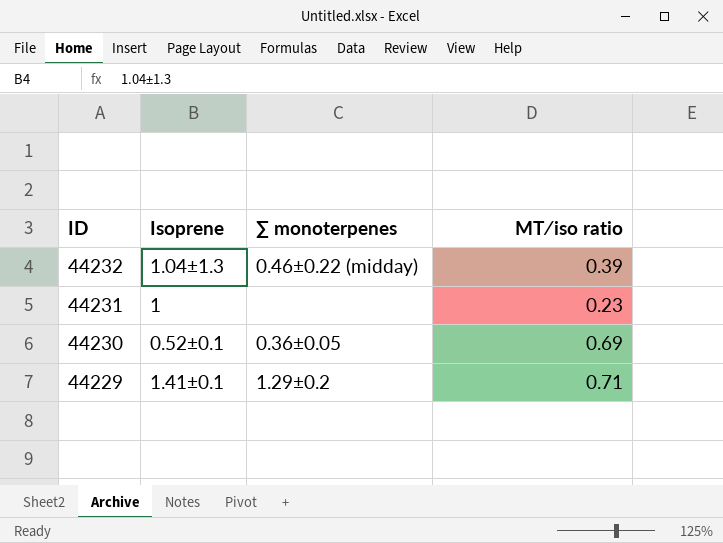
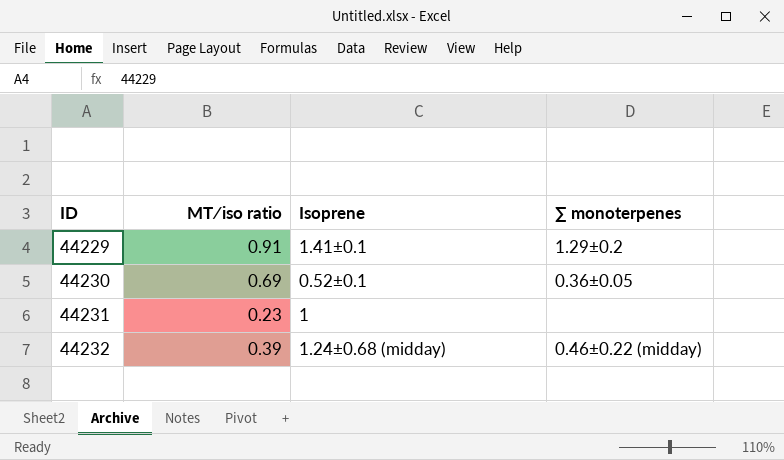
row order: ID descending -> ID ascending
column MT∕iso ratio | position: 4 -> 2
44229 | MT∕iso ratio: 0.71 -> 0.91
44232 | Isoprene: 1.04±1.3 -> 1.24±0.68 (midday)

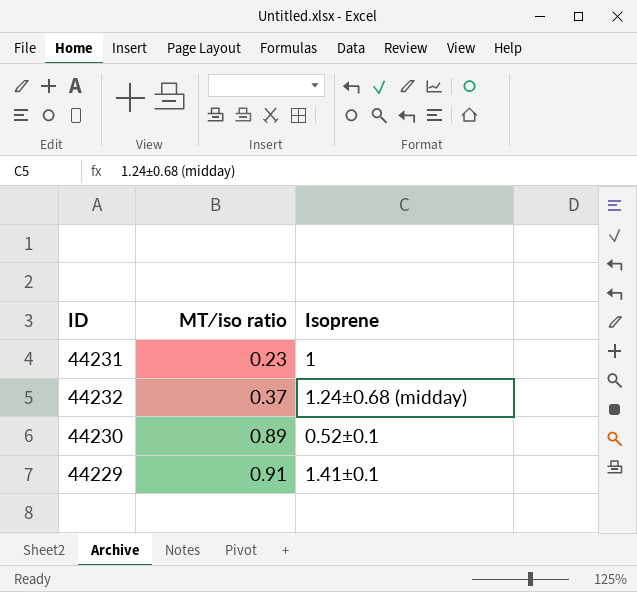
row order: ID ascending -> MT∕iso ratio ascending
column ∑ monoterpenes | position: 4 -> none
44232 | MT∕iso ratio: 0.39 -> 0.37
44230 | MT∕iso ratio: 0.69 -> 0.89

